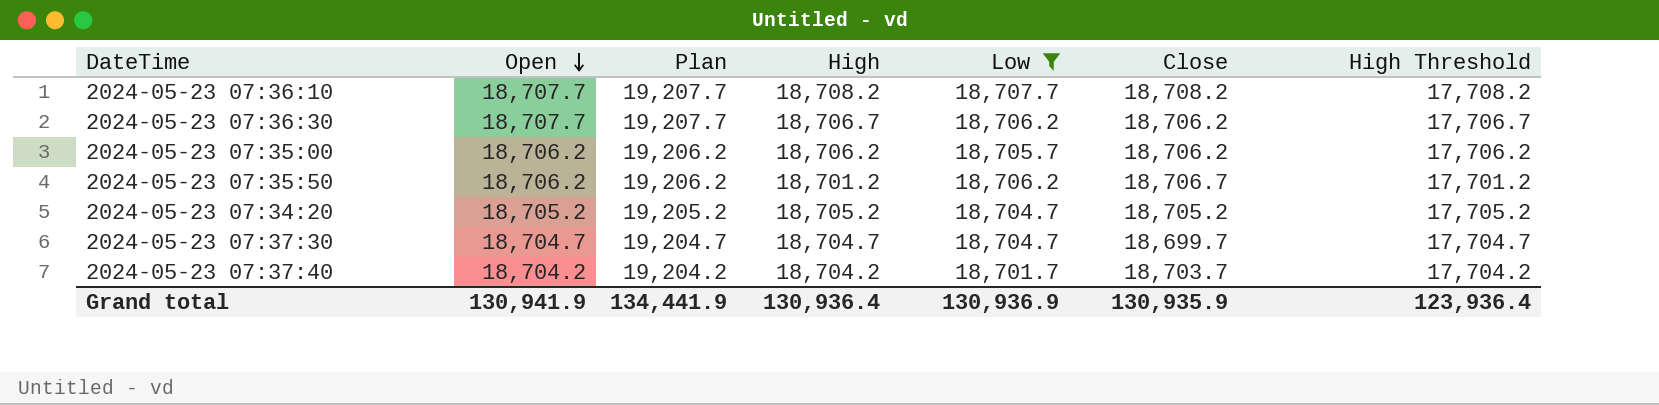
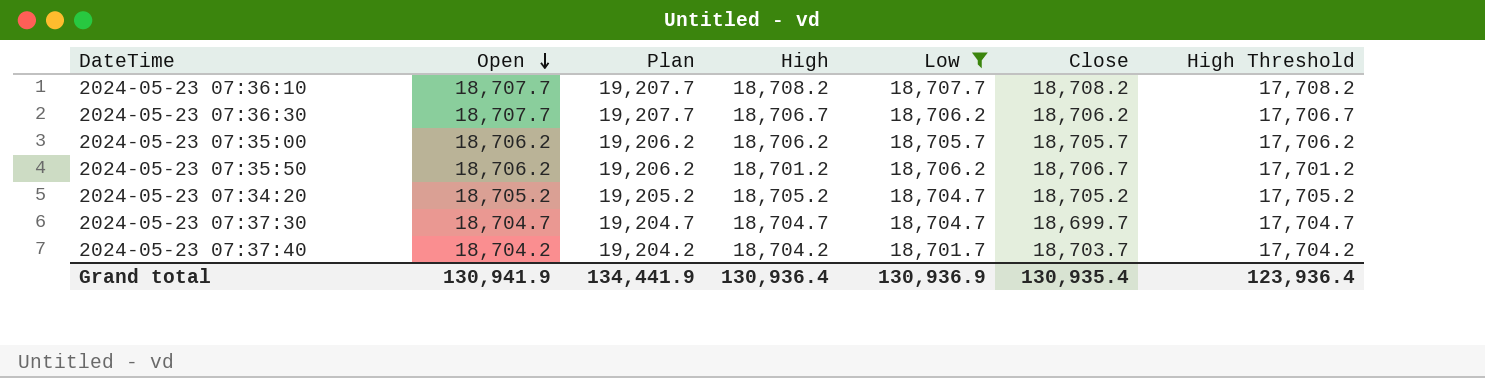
2024-05-23 07:35:00 | Close: 18,706.2 -> 18,705.7
Grand total | Close: 130,935.9 -> 130,935.4

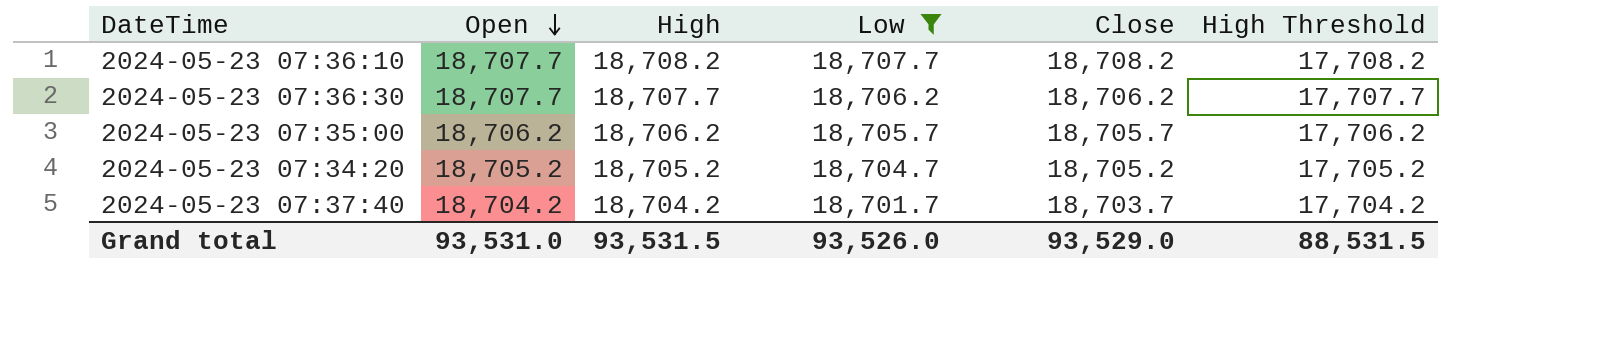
column Plan | formula: [Open] + 500 -> none
row 2024-05-23 07:35:50: 18,706.2 | 19,206.2 | 18,701.2 | 18,706.2 | 18,706.7 | 17,701.2 -> none
row 2024-05-23 07:37:30: 18,704.7 | 19,204.7 | 18,704.7 | 18,704.7 | 18,699.7 | 17,704.7 -> none
2024-05-23 07:36:30 | High: 18,706.7 -> 18,707.7
2024-05-23 07:36:30 | High Threshold: 17,706.7 -> 17,707.7
Grand total | Open: 130,941.9 -> 93,531.0
Grand total | High: 130,936.4 -> 93,531.5
Grand total | Low: 130,936.9 -> 93,526.0
Grand total | Close: 130,935.4 -> 93,529.0
Grand total | High Threshold: 123,936.4 -> 88,531.5

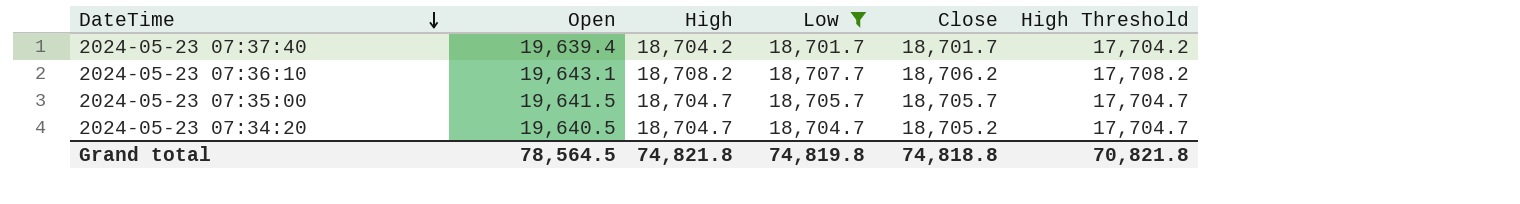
row order: Open descending -> DateTime descending
row 2024-05-23 07:36:30: 18,707.7 | 18,707.7 | 18,706.2 | 18,706.2 | 17,707.7 -> none
2024-05-23 07:37:40 | Open: 18,704.2 -> 19,639.4
2024-05-23 07:37:40 | Close: 18,703.7 -> 18,701.7
2024-05-23 07:36:10 | Open: 18,707.7 -> 19,643.1
2024-05-23 07:36:10 | Close: 18,708.2 -> 18,706.2
2024-05-23 07:35:00 | Open: 18,706.2 -> 19,641.5
2024-05-23 07:35:00 | High: 18,706.2 -> 18,704.7
2024-05-23 07:35:00 | High Threshold: 17,706.2 -> 17,704.7
2024-05-23 07:34:20 | Open: 18,705.2 -> 19,640.5
2024-05-23 07:34:20 | High: 18,705.2 -> 18,704.7
2024-05-23 07:34:20 | High Threshold: 17,705.2 -> 17,704.7
Grand total | Open: 93,531.0 -> 78,564.5
Grand total | High: 93,531.5 -> 74,821.8
Grand total | Low: 93,526.0 -> 74,819.8
Grand total | Close: 93,529.0 -> 74,818.8
Grand total | High Threshold: 88,531.5 -> 70,821.8

